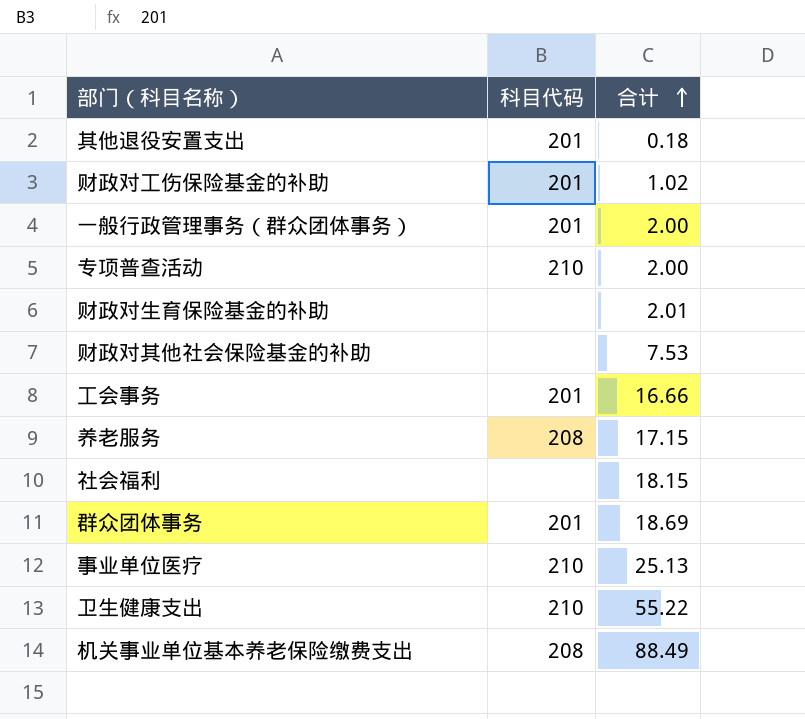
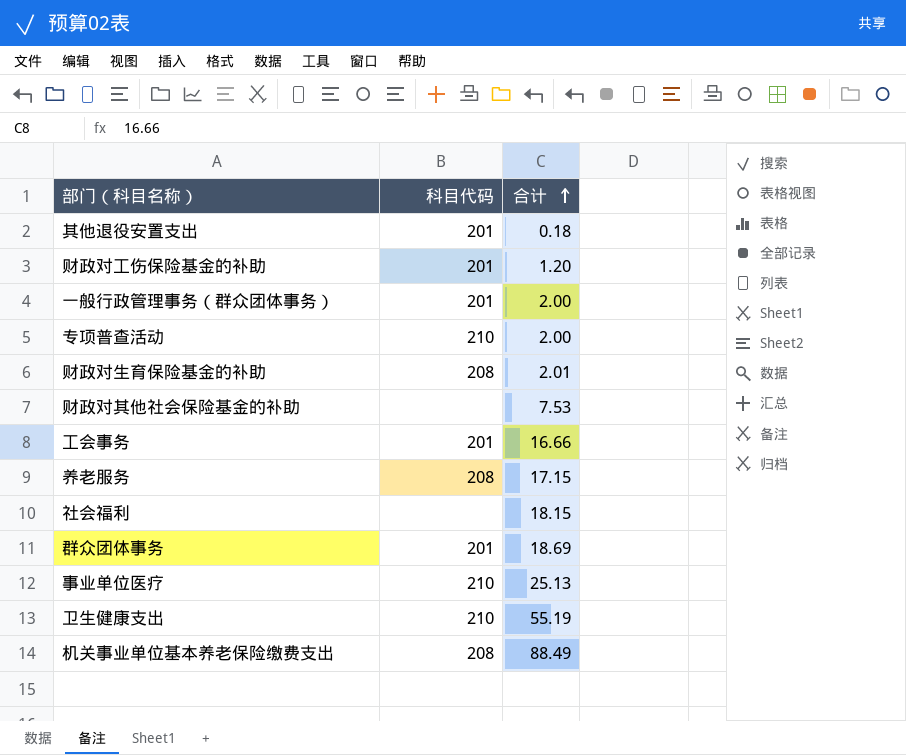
财政对工伤保险基金的补助 | 合计: 1.02 -> 1.20
财政对生育保险基金的补助 | 科目代码: none -> 208
卫生健康支出 | 合计: 55.22 -> 55.19

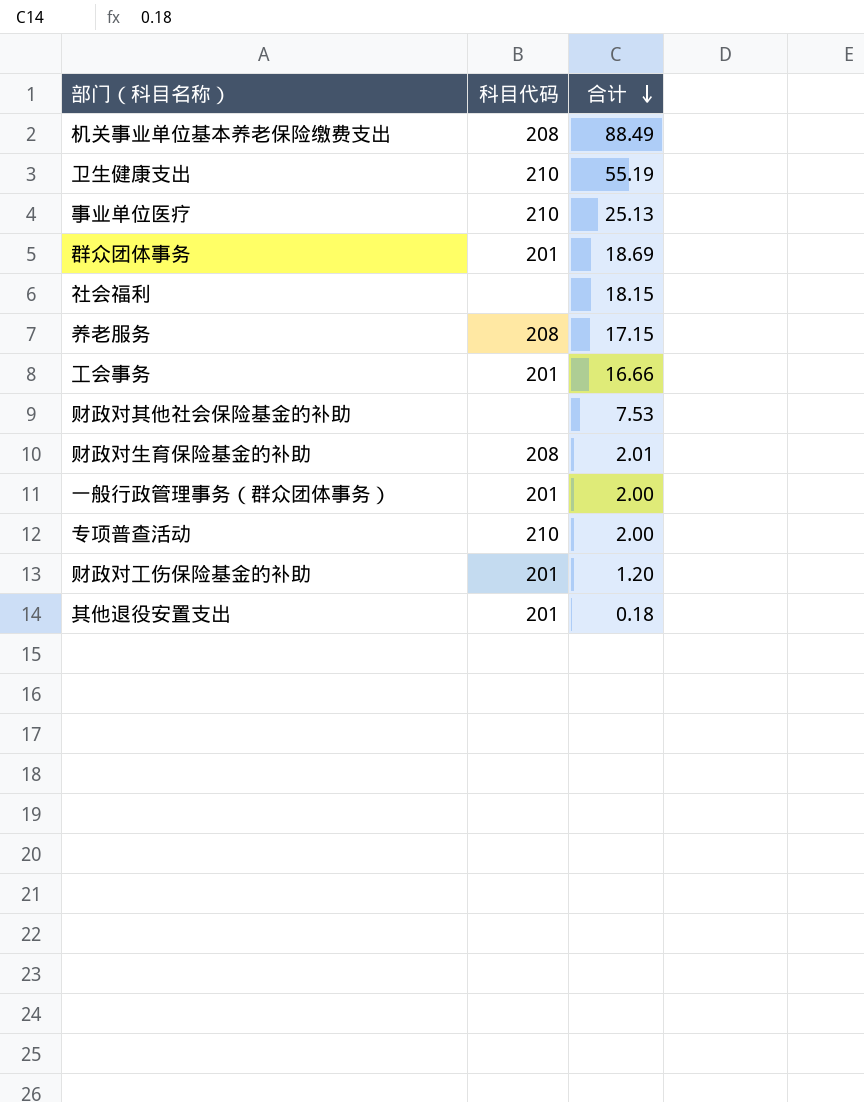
row order: 合计 ascending -> 合计 descending

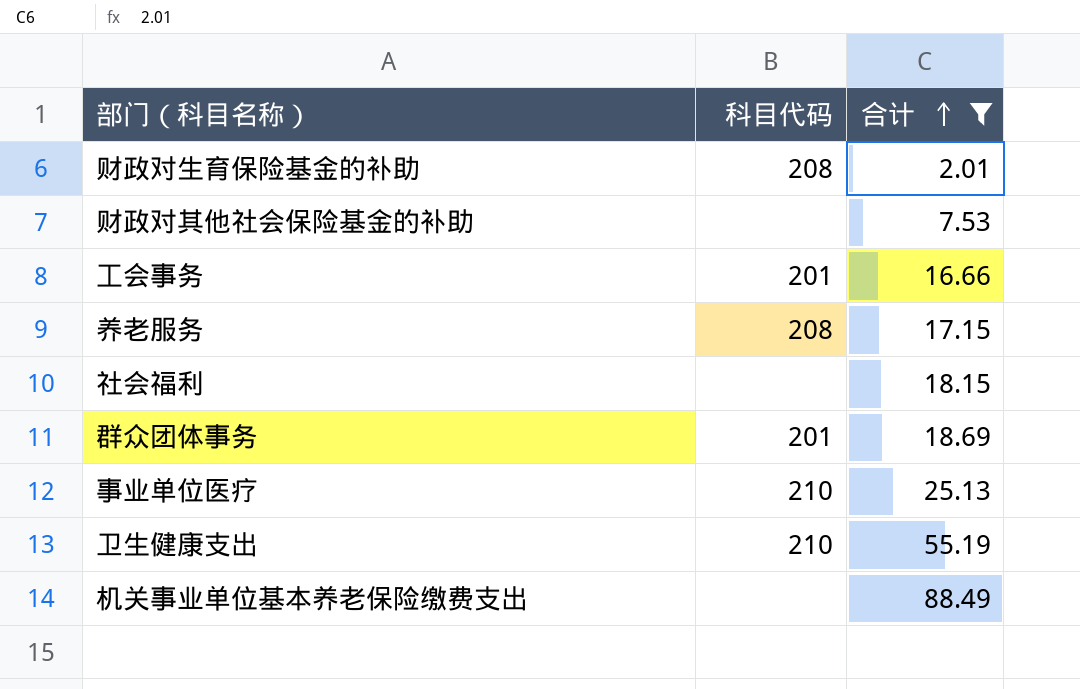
filter: none -> 合计 >= 2.01
row order: 合计 descending -> 合计 ascending
机关事业单位基本养老保险缴费支出 | 科目代码: 208 -> none

